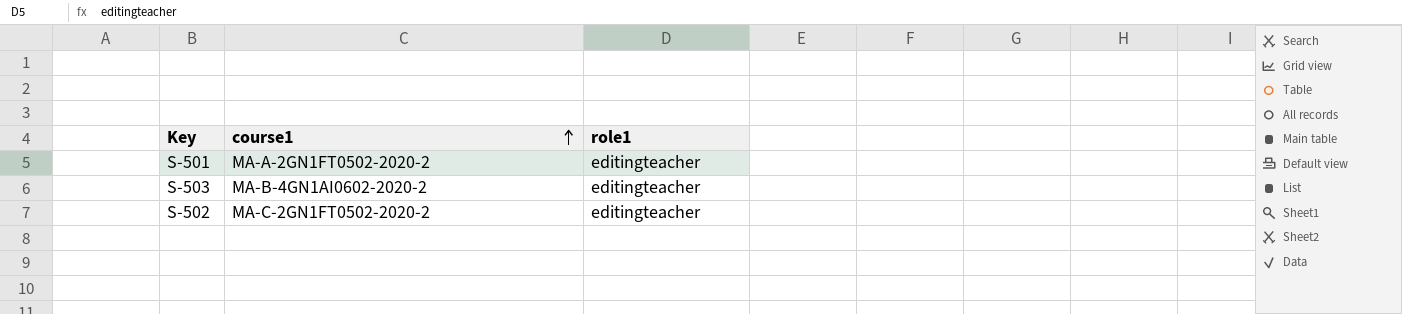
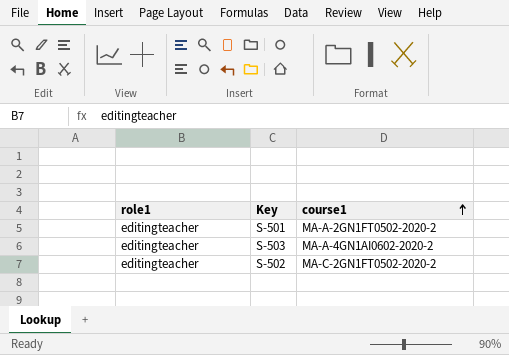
column role1 | position: 3 -> 1
S-503 | course1: MA-B-4GN1AI0602-2020-2 -> MA-A-4GN1AI0602-2020-2

